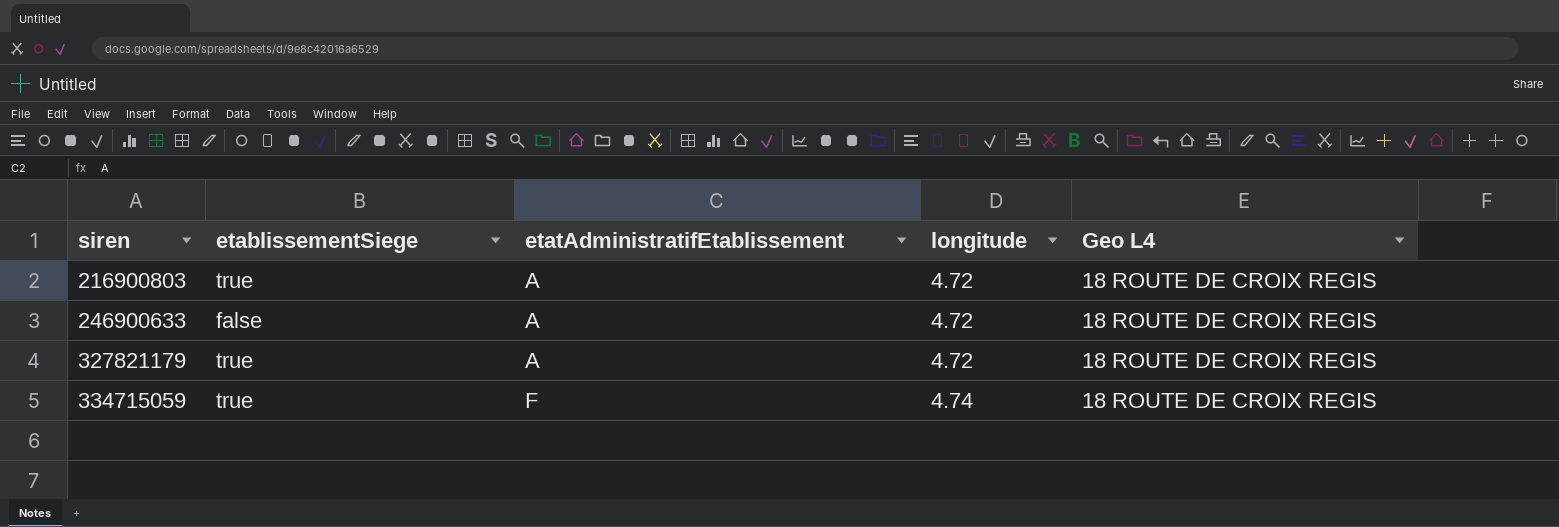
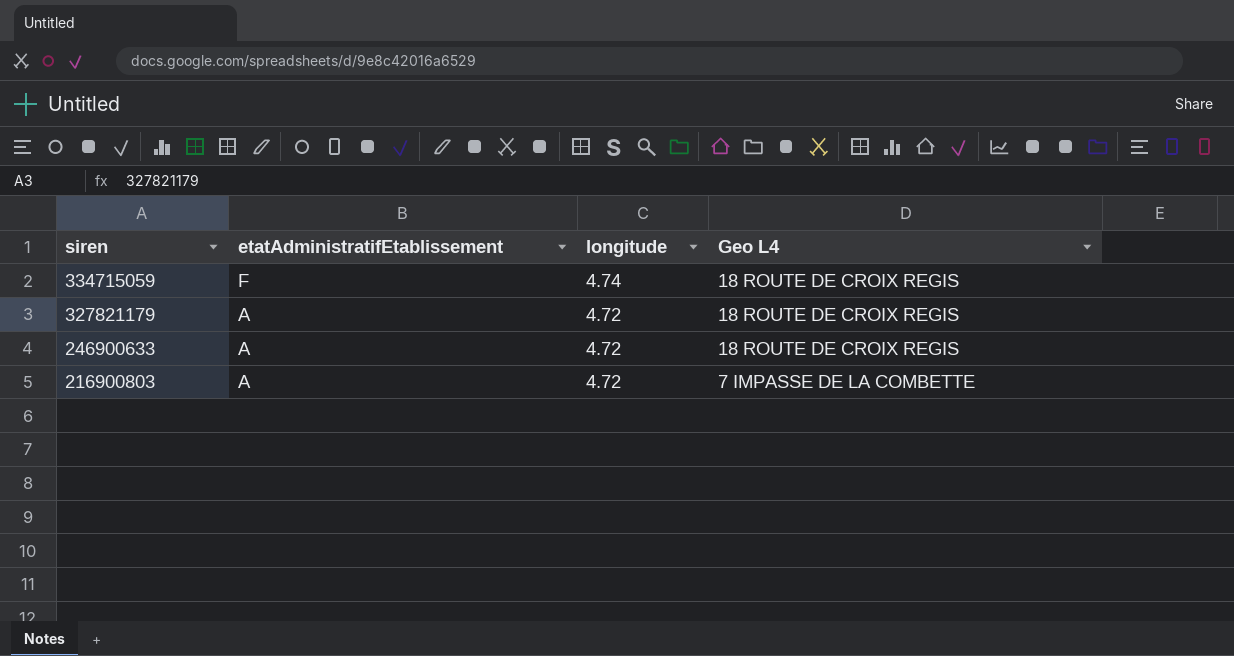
row order: siren ascending -> siren descending
column etablissementSiege | position: 2 -> none
216900803 | Geo L4: 18 ROUTE DE CROIX REGIS -> 7 IMPASSE DE LA COMBETTE

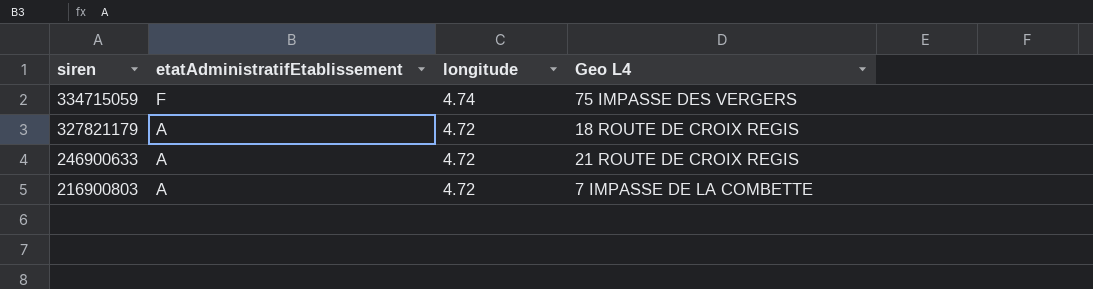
334715059 | Geo L4: 18 ROUTE DE CROIX REGIS -> 75 IMPASSE DES VERGERS
246900633 | Geo L4: 18 ROUTE DE CROIX REGIS -> 21 ROUTE DE CROIX REGIS

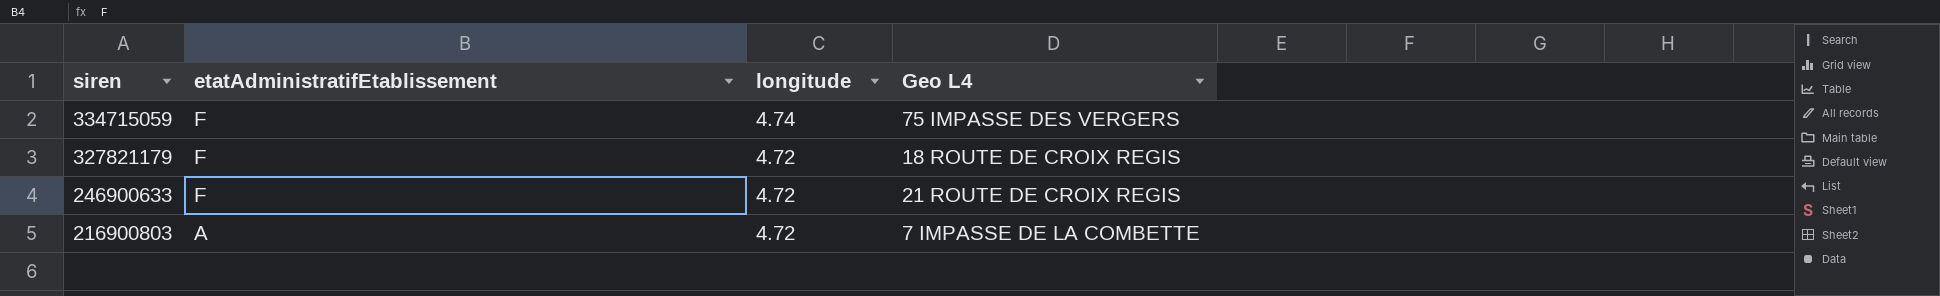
327821179 | etatAdministratifEtablissement: A -> F
246900633 | etatAdministratifEtablissement: A -> F

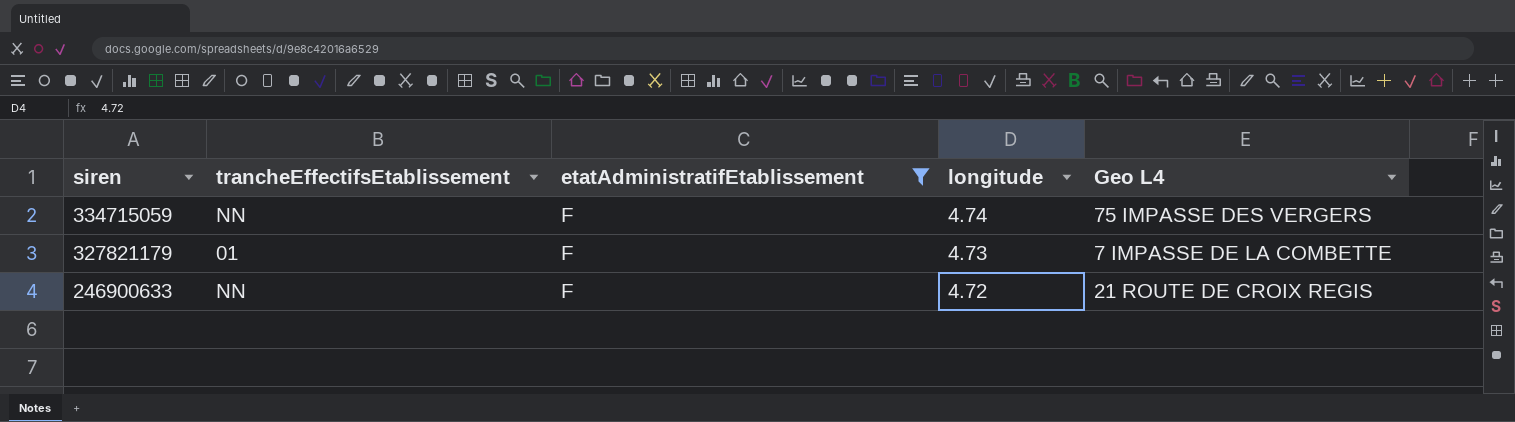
filter: none -> etatAdministratifEtablissement = F
column trancheEffectifsEtablissement | position: none -> 2
327821179 | longitude: 4.72 -> 4.73
327821179 | Geo L4: 18 ROUTE DE CROIX REGIS -> 7 IMPASSE DE LA COMBETTE

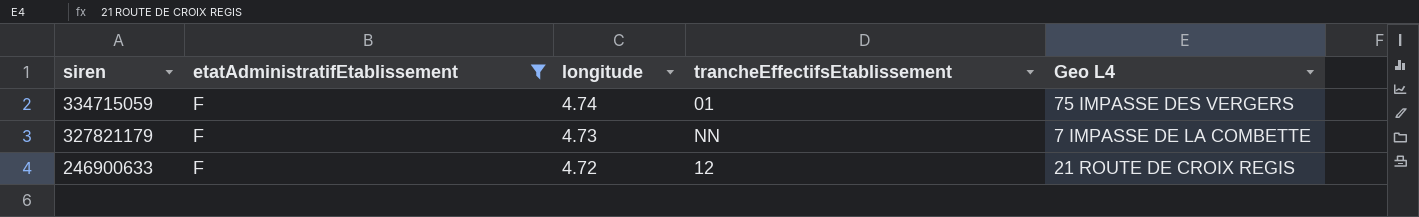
column trancheEffectifsEtablissement | position: 2 -> 4
334715059 | trancheEffectifsEtablissement: NN -> 01
327821179 | trancheEffectifsEtablissement: 01 -> NN
246900633 | trancheEffectifsEtablissement: NN -> 12

